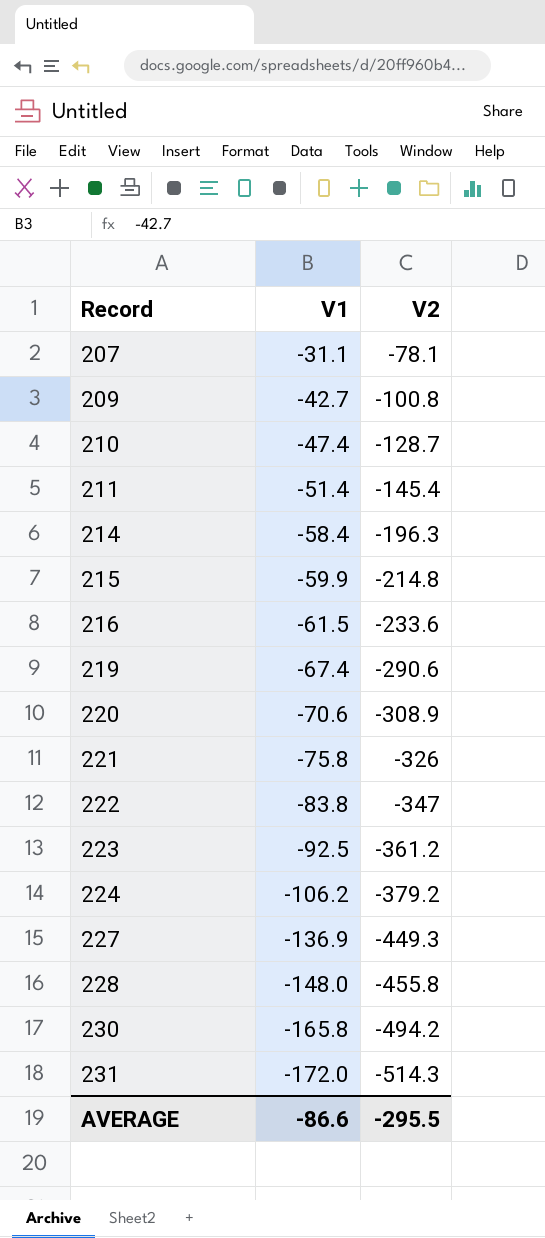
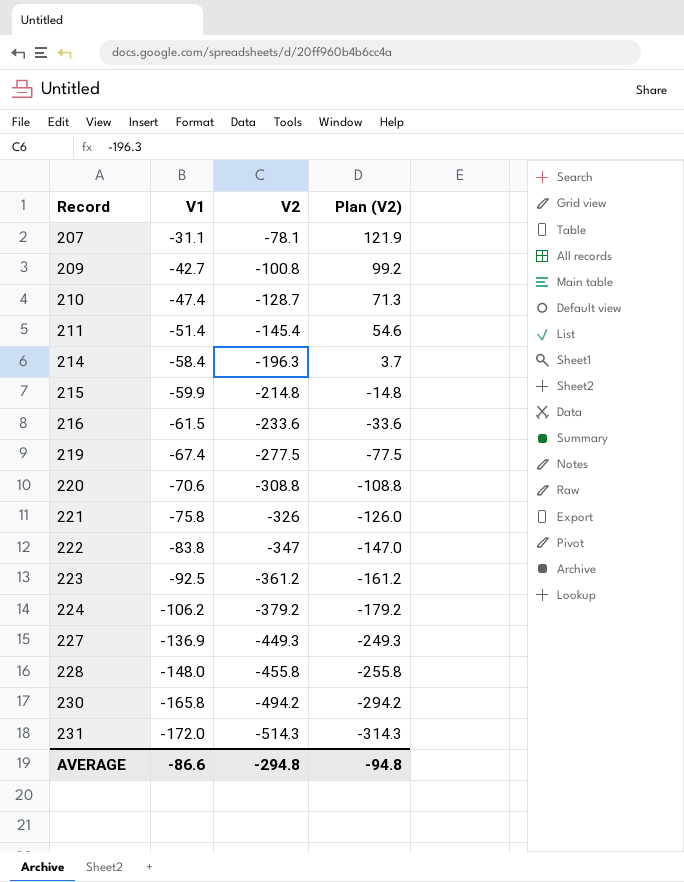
column Plan (V2) | formula: none -> [V2] + 200
219 | V2: -290.6 -> -277.5
220 | V2: -308.9 -> -308.8
AVERAGE | V2: -295.5 -> -294.8

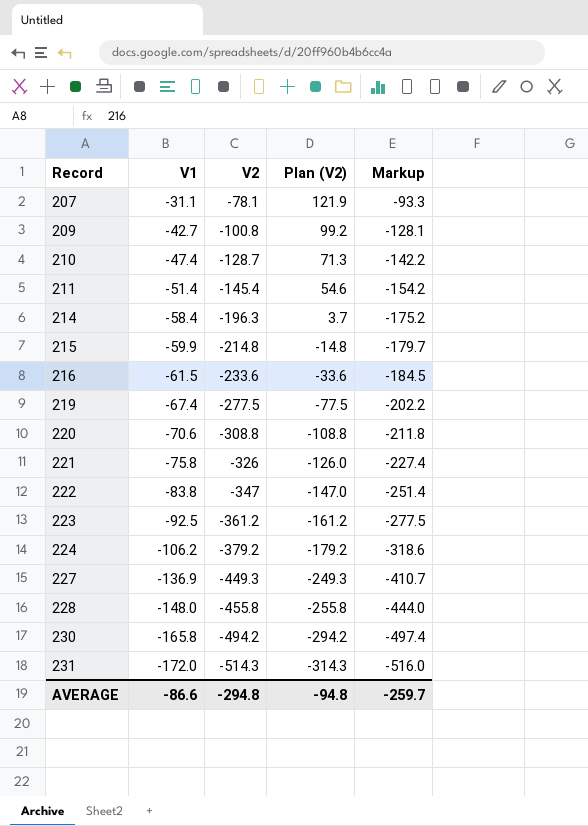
column Markup | formula: none -> [V1] * 3

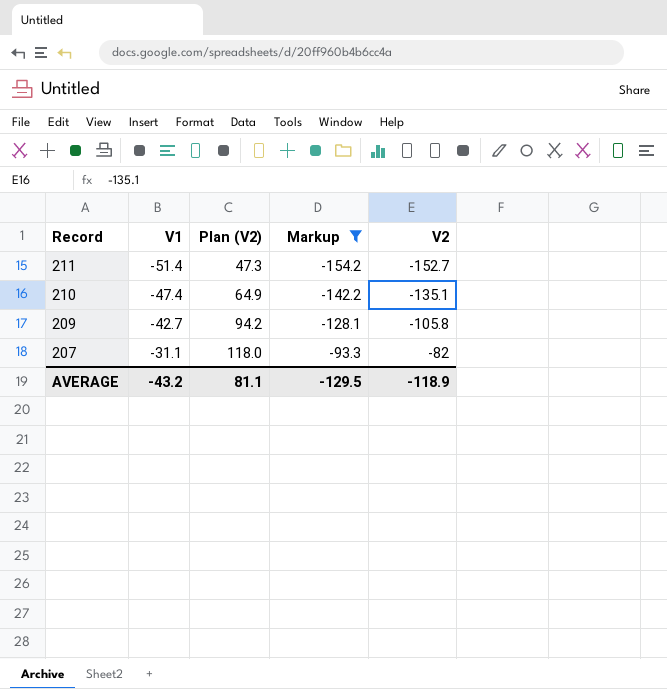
filter: none -> Markup >= -154.2
row order: Record ascending -> Record descending
column V2 | position: 3 -> 5
211 | Plan (V2): 54.6 -> 47.3
211 | V2: -145.4 -> -152.7
210 | Plan (V2): 71.3 -> 64.9
210 | V2: -128.7 -> -135.1
209 | Plan (V2): 99.2 -> 94.2
209 | V2: -100.8 -> -105.8
207 | Plan (V2): 121.9 -> 118.0
207 | V2: -78.1 -> -82
AVERAGE | V1: -86.6 -> -43.2
AVERAGE | Plan (V2): -94.8 -> 81.1
AVERAGE | Markup: -259.7 -> -129.5
AVERAGE | V2: -294.8 -> -118.9

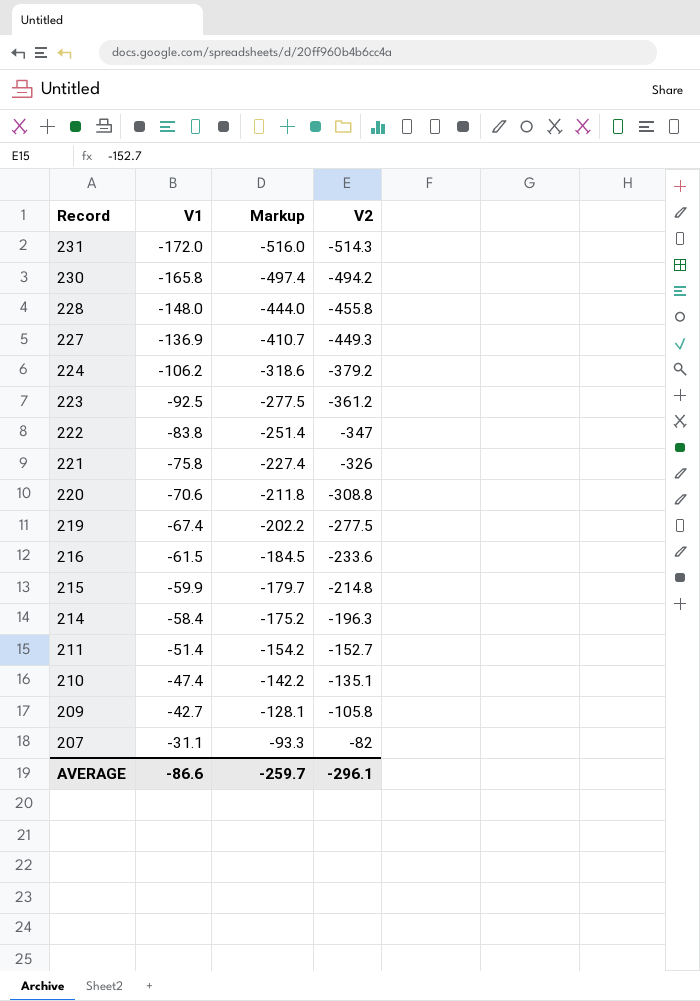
filter: Markup >= -154.2 -> none
column Plan (V2) | formula: [V2] + 200 -> none
AVERAGE | V1: -43.2 -> -86.6
AVERAGE | Markup: -129.5 -> -259.7
AVERAGE | V2: -118.9 -> -296.1

